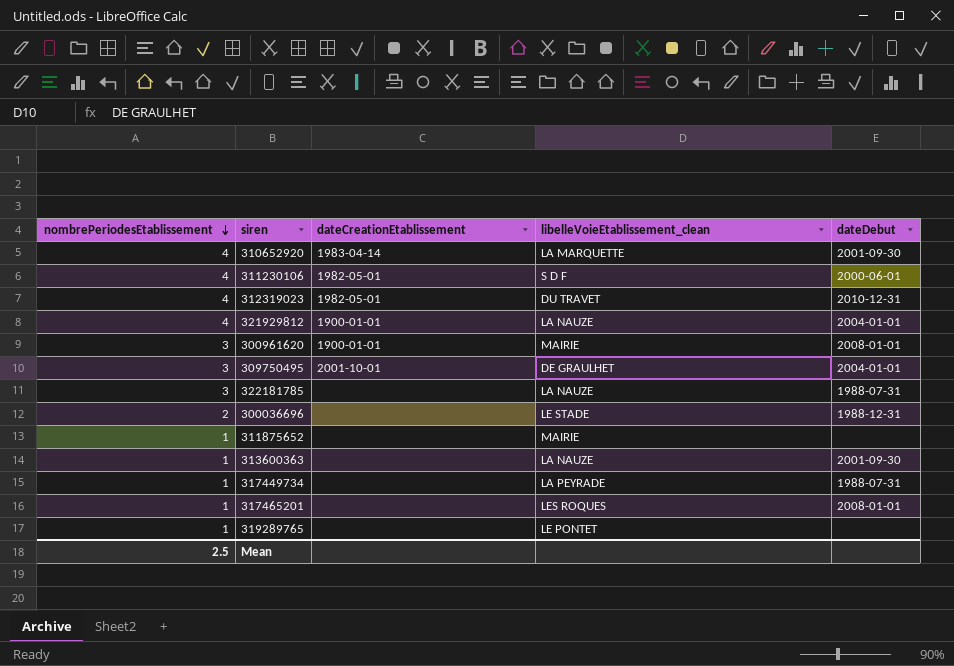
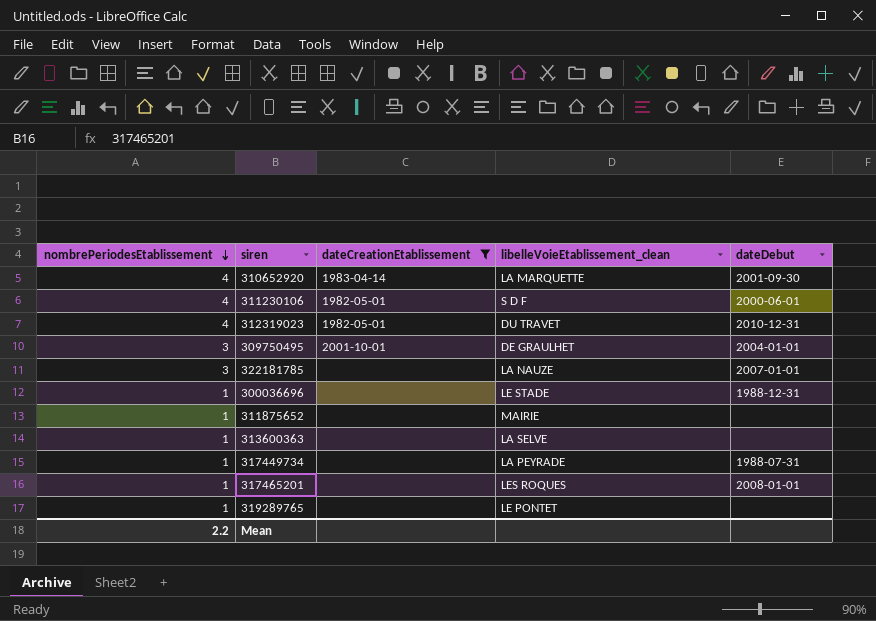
filter: none -> dateCreationEtablissement != 1900-01-01
322181785 | dateDebut: 1988-07-31 -> 2007-01-01
300036696 | nombrePeriodesEtablissement: 2 -> 1
313600363 | libelleVoieEtablissement_clean: LA NAUZE -> LA SELVE
313600363 | dateDebut: 2001-09-30 -> none
Mean | nombrePeriodesEtablissement: 2.5 -> 2.2

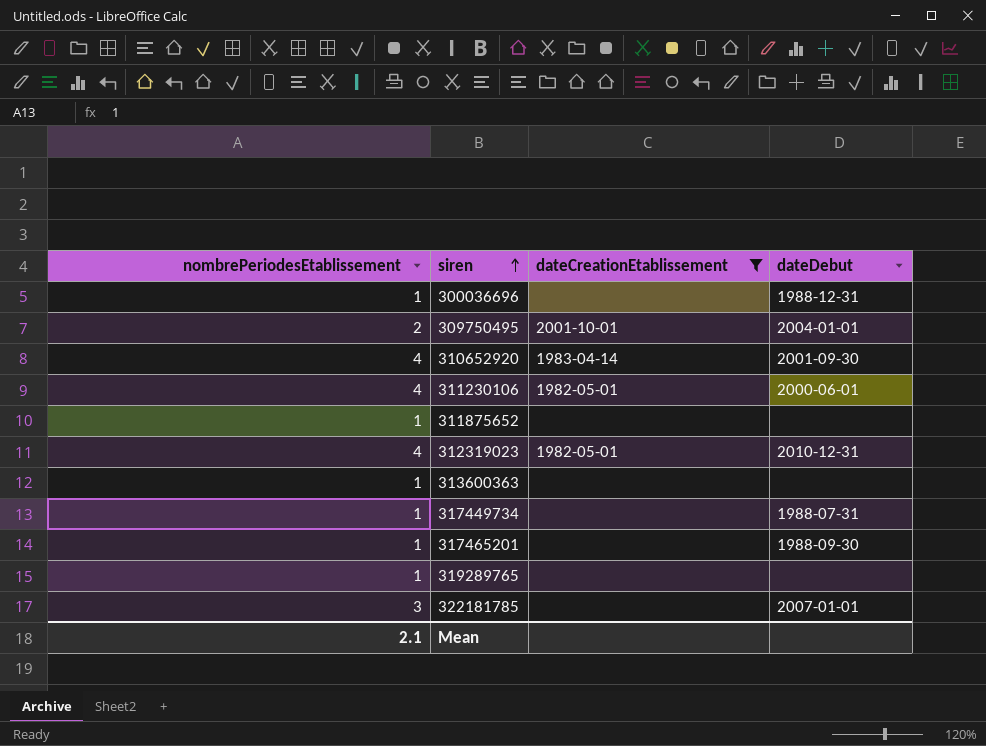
row order: nombrePeriodesEtablissement descending -> siren ascending
column libelleVoieEtablissement_clean | position: 4 -> none
309750495 | nombrePeriodesEtablissement: 3 -> 2
317465201 | dateDebut: 2008-01-01 -> 1988-09-30
Mean | nombrePeriodesEtablissement: 2.2 -> 2.1

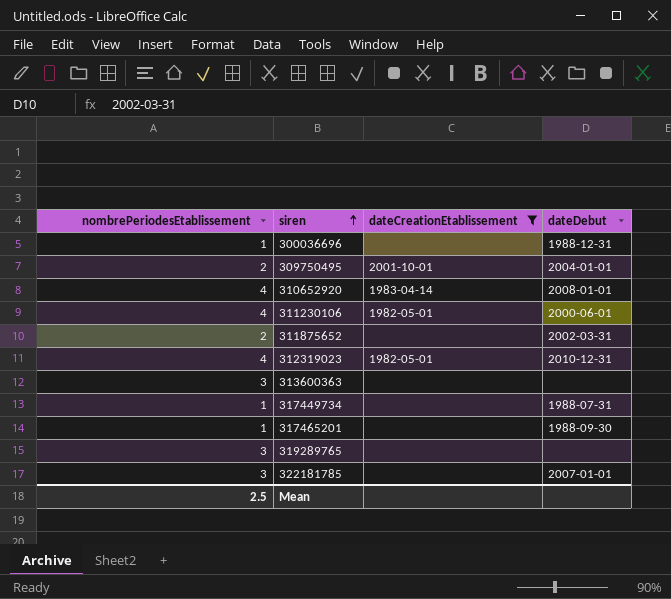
310652920 | dateDebut: 2001-09-30 -> 2008-01-01
311875652 | nombrePeriodesEtablissement: 1 -> 2
311875652 | dateDebut: none -> 2002-03-31
313600363 | nombrePeriodesEtablissement: 1 -> 3
319289765 | nombrePeriodesEtablissement: 1 -> 3
Mean | nombrePeriodesEtablissement: 2.1 -> 2.5

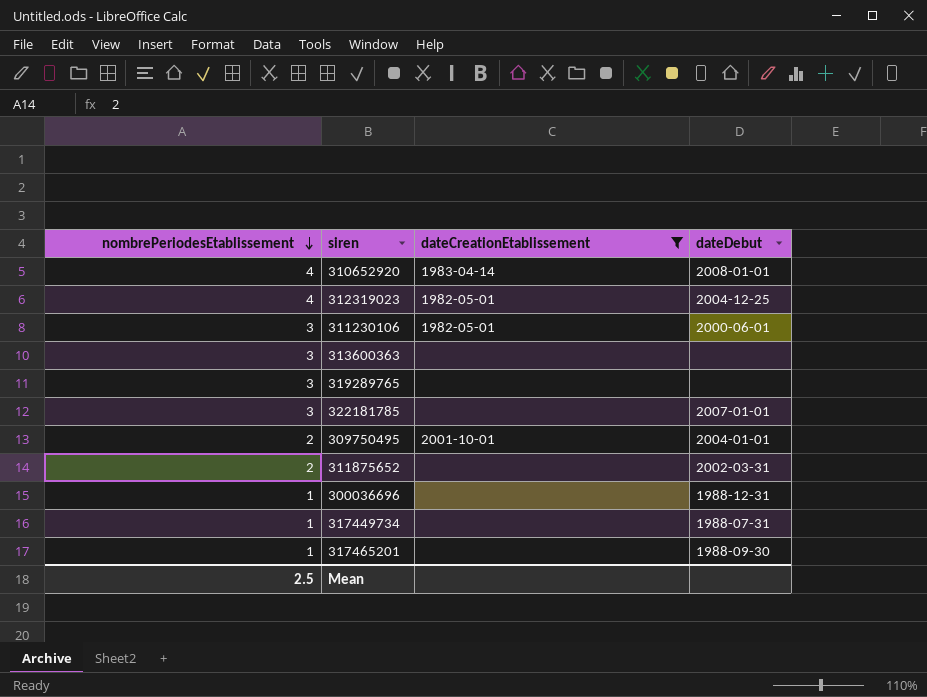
row order: siren ascending -> nombrePeriodesEtablissement descending
312319023 | dateDebut: 2010-12-31 -> 2004-12-25
311230106 | nombrePeriodesEtablissement: 4 -> 3

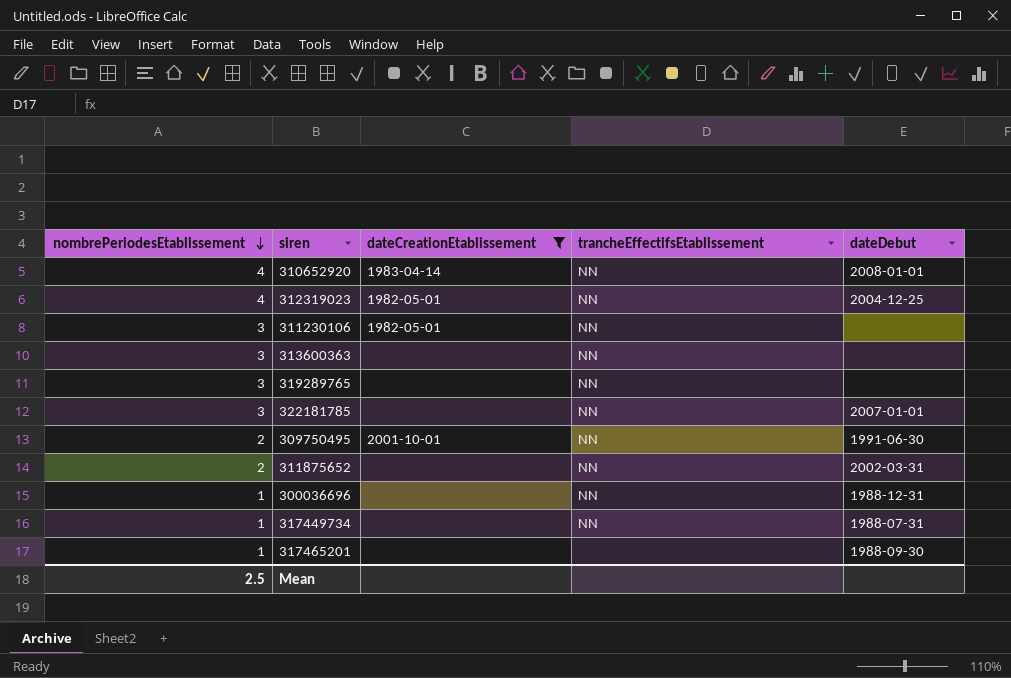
column trancheEffectifsEtablissement | position: none -> 4
311230106 | dateDebut: 2000-06-01 -> none
309750495 | dateDebut: 2004-01-01 -> 1991-06-30

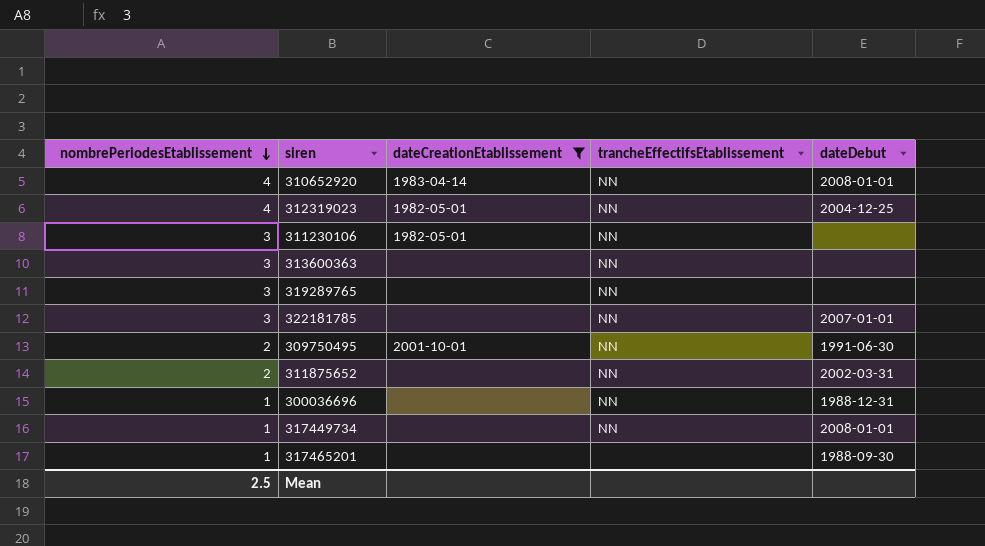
317449734 | dateDebut: 1988-07-31 -> 2008-01-01

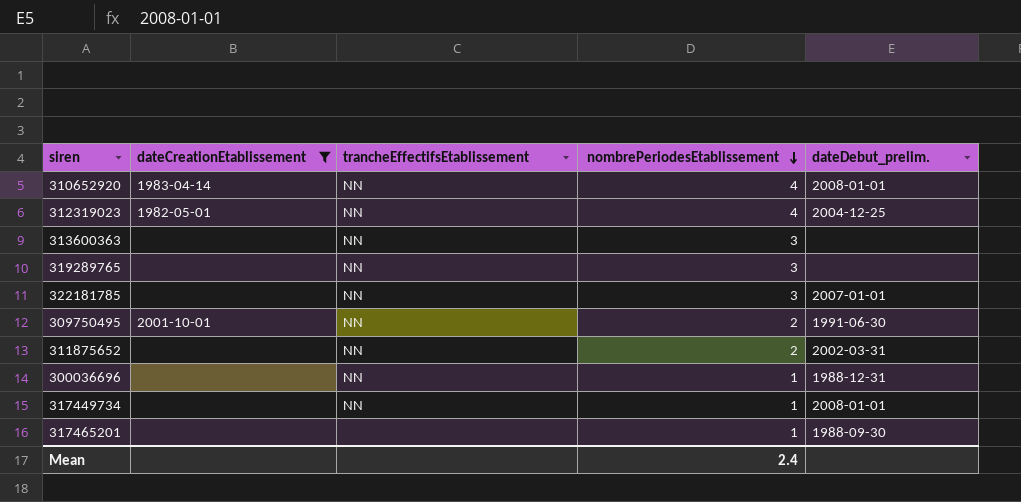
column nombrePeriodesEtablissement | position: 1 -> 4
column name: dateDebut -> dateDebut_prelim.
row 311230106: 3 | 1982-05-01 | NN | none -> none
Mean | nombrePeriodesEtablissement: 2.5 -> 2.4

